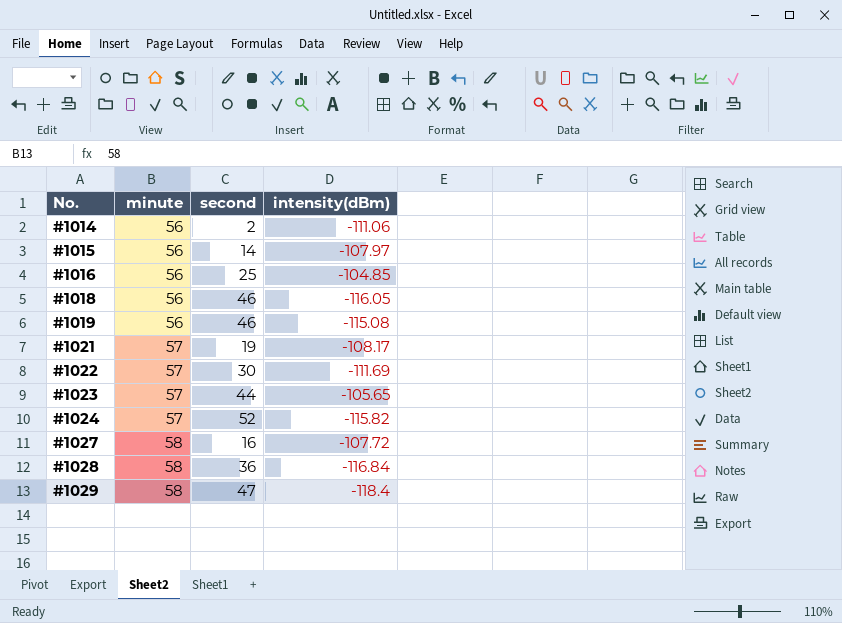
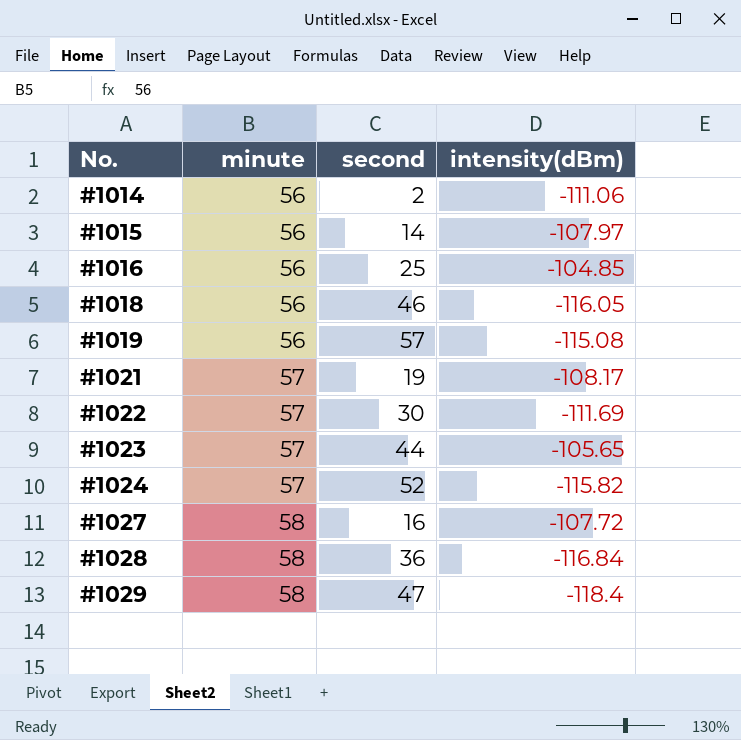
#1019 | second: 46 -> 57

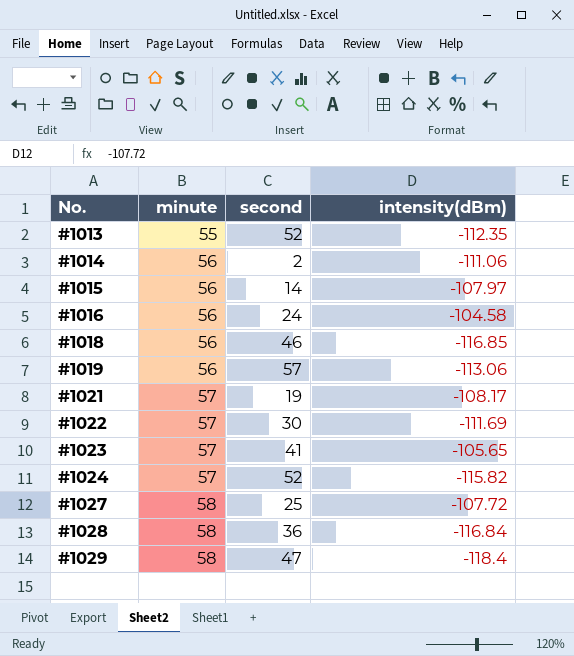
row #1013: none -> 55 | 52 | -112.35
#1016 | second: 25 -> 24
#1016 | intensity(dBm): -104.85 -> -104.58
#1018 | intensity(dBm): -116.05 -> -116.85
#1019 | intensity(dBm): -115.08 -> -113.06
#1023 | second: 44 -> 41
#1027 | second: 16 -> 25

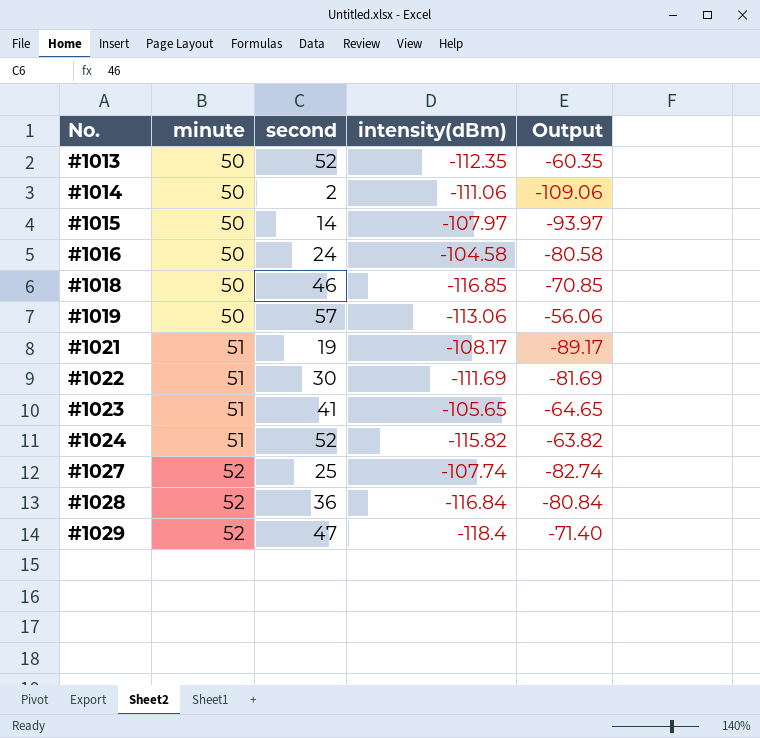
column Output | formula: none -> [second] + [intensity(dBm)]
#1013 | minute: 55 -> 50
#1014 | minute: 56 -> 50
#1015 | minute: 56 -> 50
#1016 | minute: 56 -> 50
#1018 | minute: 56 -> 50
#1019 | minute: 56 -> 50
#1021 | minute: 57 -> 51
#1022 | minute: 57 -> 51
#1023 | minute: 57 -> 51
#1024 | minute: 57 -> 51
#1027 | minute: 58 -> 52
#1027 | intensity(dBm): -107.72 -> -107.74
#1028 | minute: 58 -> 52
#1029 | minute: 58 -> 52

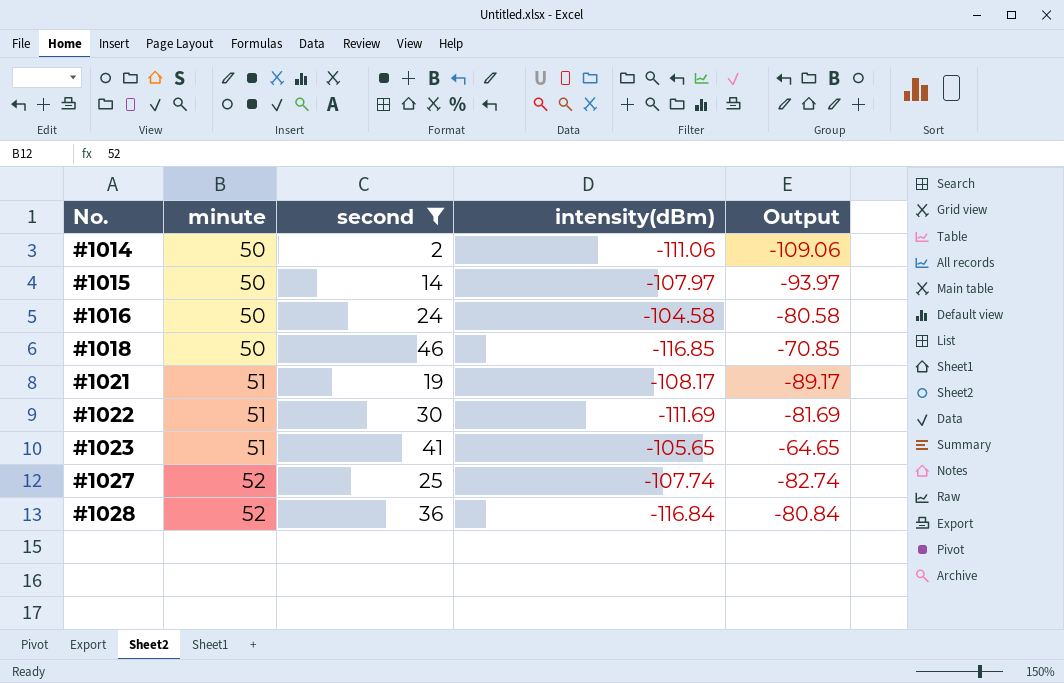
filter: none -> second <= 46

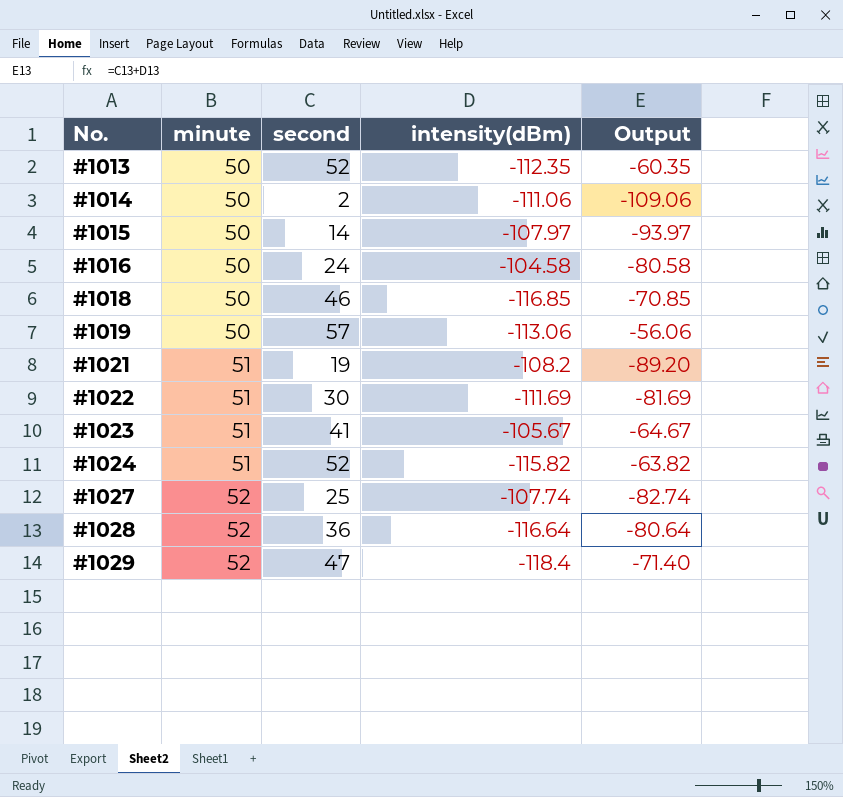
filter: second <= 46 -> none
#1021 | intensity(dBm): -108.17 -> -108.2
#1021 | Output: -89.17 -> -89.20
#1023 | intensity(dBm): -105.65 -> -105.67
#1023 | Output: -64.65 -> -64.67
#1028 | intensity(dBm): -116.84 -> -116.64
#1028 | Output: -80.84 -> -80.64

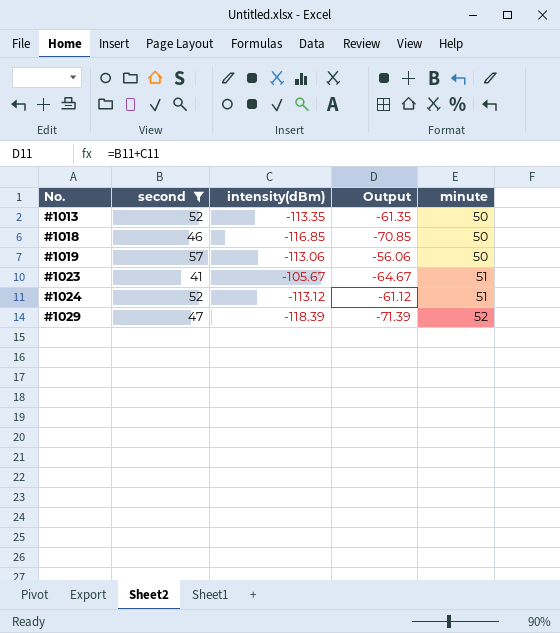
filter: none -> second >= 41
column minute | position: 2 -> 5
#1013 | intensity(dBm): -112.35 -> -113.35
#1013 | Output: -60.35 -> -61.35
#1024 | intensity(dBm): -115.82 -> -113.12
#1024 | Output: -63.82 -> -61.12
#1029 | intensity(dBm): -118.4 -> -118.39
#1029 | Output: -71.40 -> -71.39

